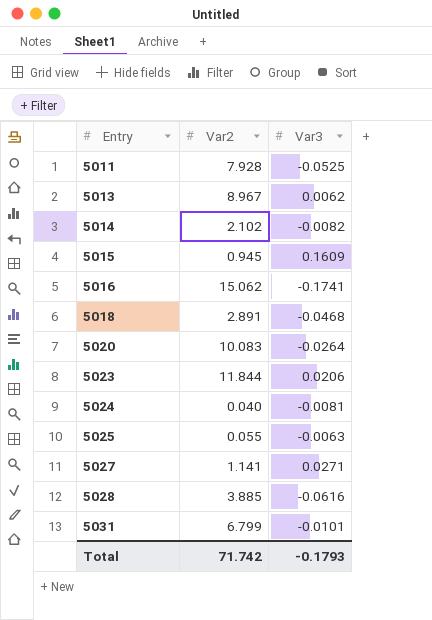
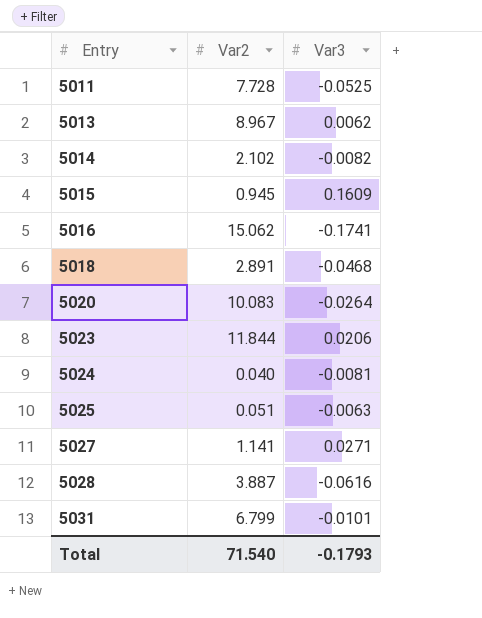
5011 | Var2: 7.928 -> 7.728
5025 | Var2: 0.055 -> 0.051
5028 | Var2: 3.885 -> 3.887
Total | Var2: 71.742 -> 71.540

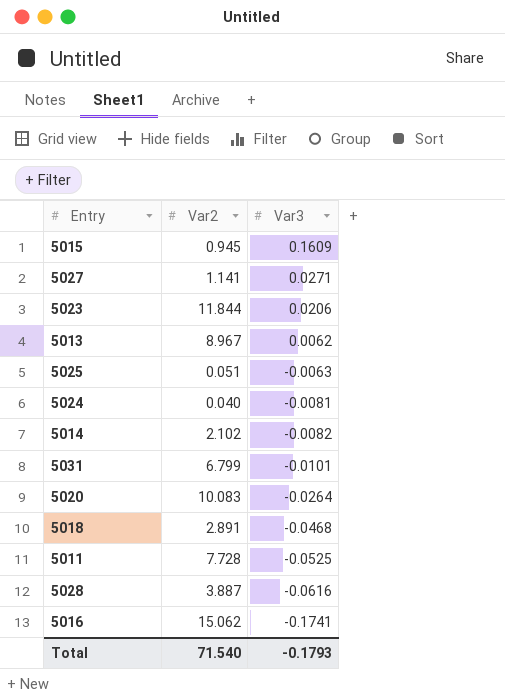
row order: Entry ascending -> Var3 descending

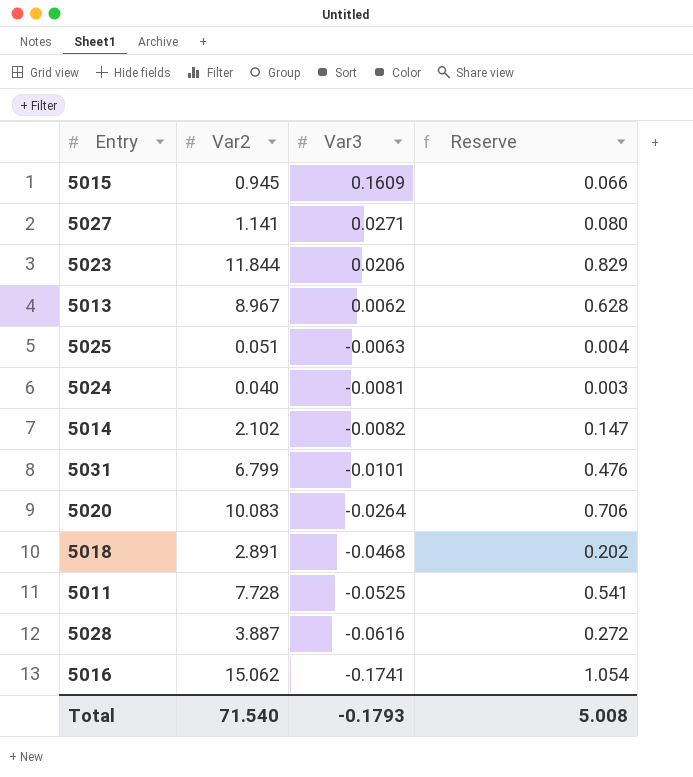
column Reserve | formula: none -> [Var2] * 0.07

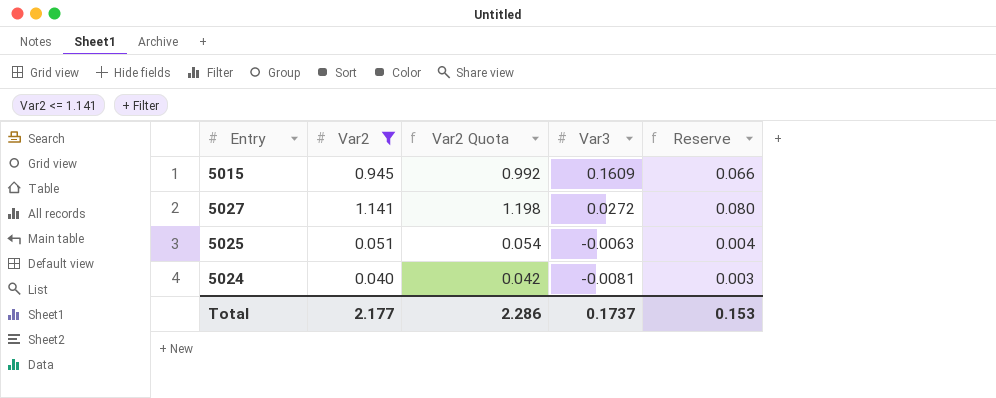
filter: none -> Var2 <= 1.141
column Var2 Quota | formula: none -> [Var2] * 1.05
5027 | Var3: 0.0271 -> 0.0272
Total | Var2: 71.540 -> 2.177
Total | Var3: -0.1793 -> 0.1737
Total | Reserve: 5.008 -> 0.153

